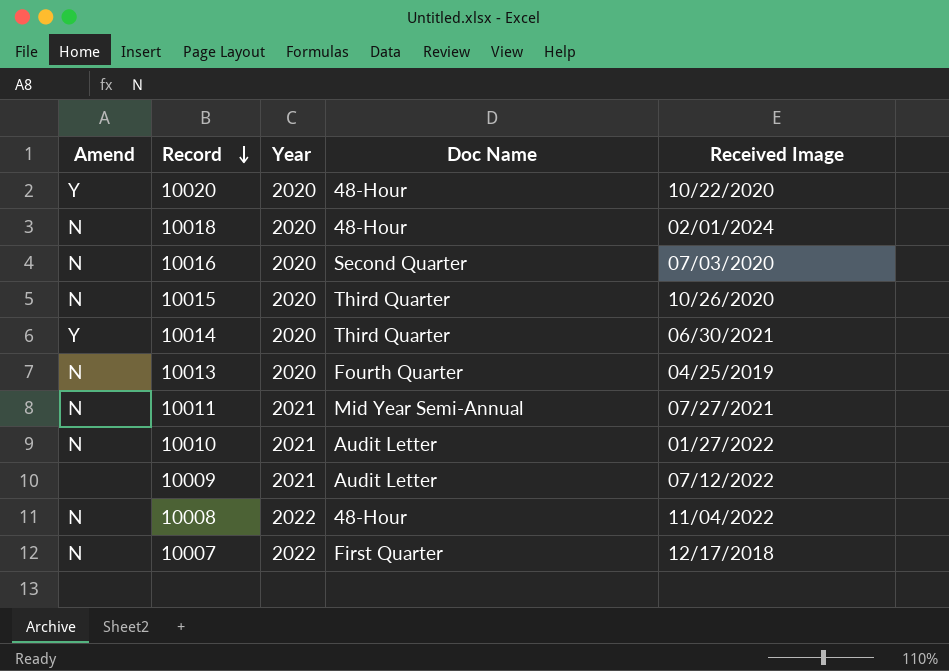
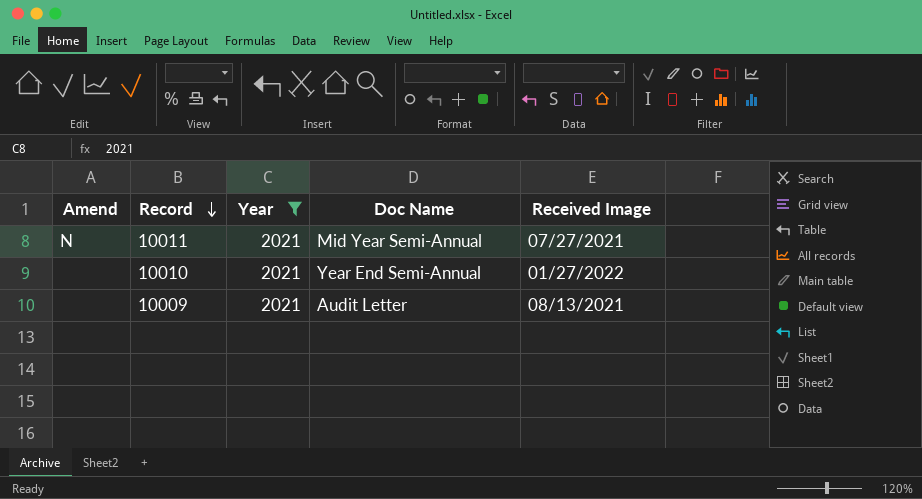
filter: none -> Year = 2021
10010 | Amend: N -> none
10010 | Doc Name: Audit Letter -> Year End Semi-Annual
10009 | Received Image: 07/12/2022 -> 08/13/2021

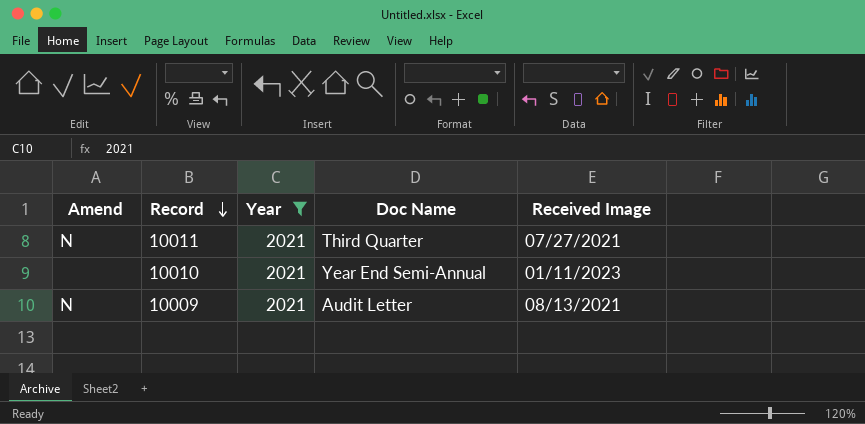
10011 | Doc Name: Mid Year Semi-Annual -> Third Quarter
10010 | Received Image: 01/27/2022 -> 01/11/2023
10009 | Amend: none -> N

